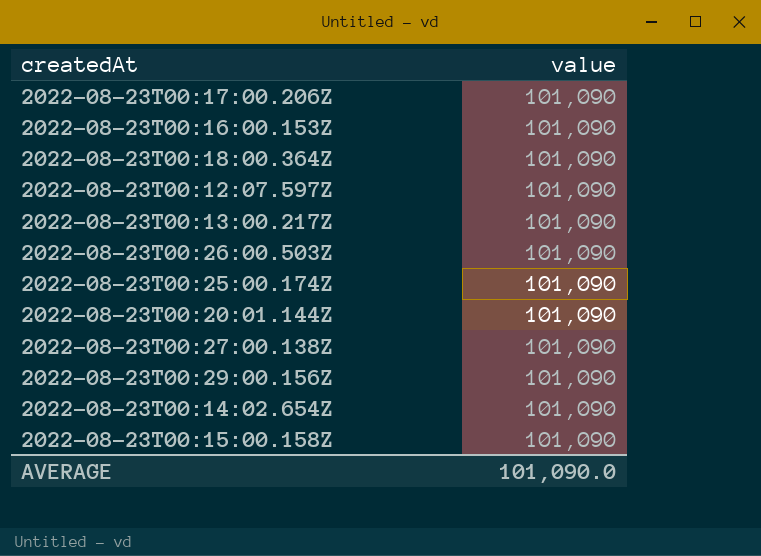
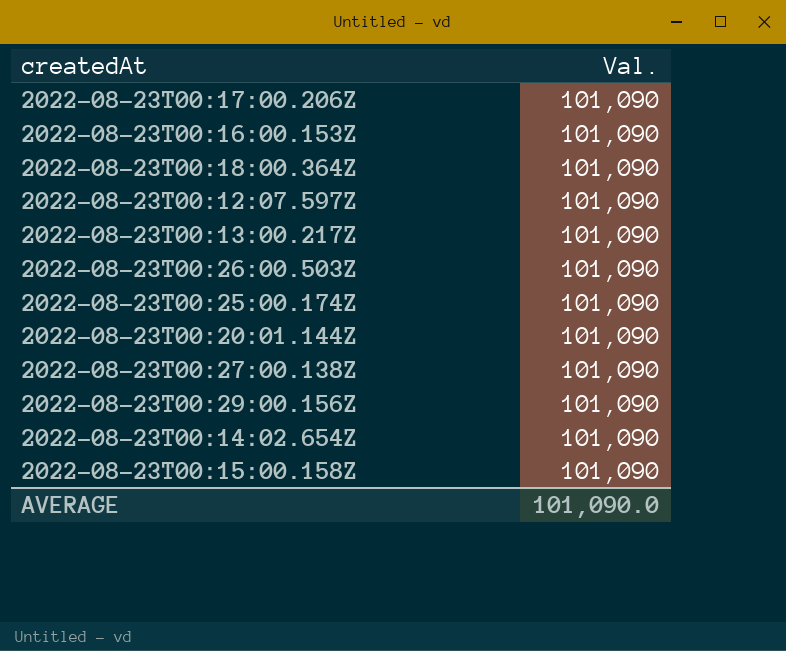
column name: value -> Val.

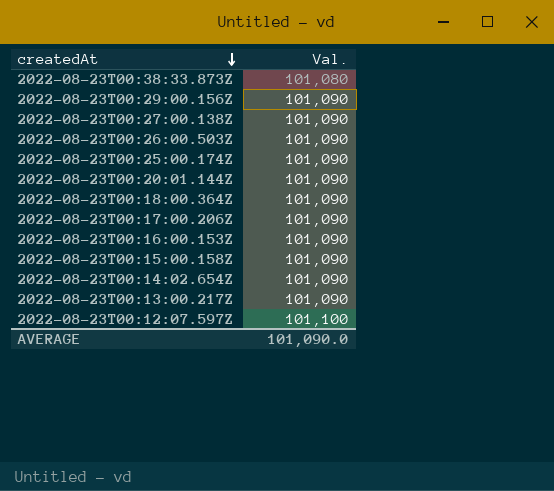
row order: none -> createdAt descending
row 2022-08-23T00:38:33.873Z: none -> 101,080
2022-08-23T00:12:07.597Z | Val.: 101,090 -> 101,100

